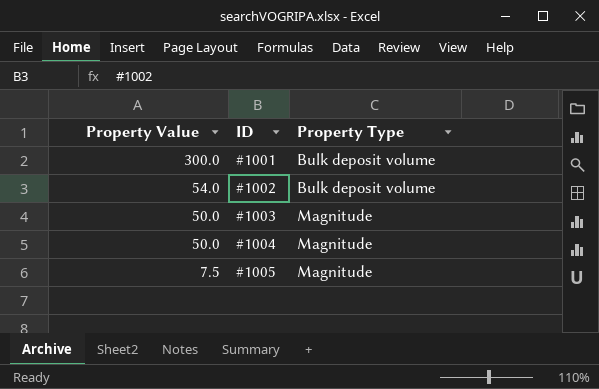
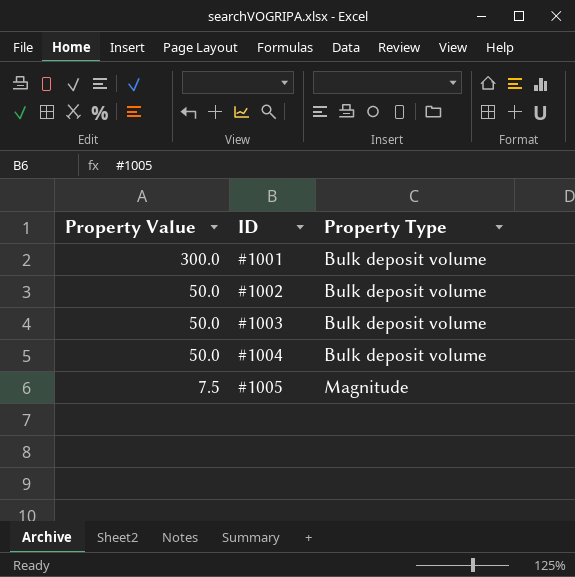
#1002 | Property Value: 54.0 -> 50.0
#1003 | Property Type: Magnitude -> Bulk deposit volume
#1004 | Property Type: Magnitude -> Bulk deposit volume

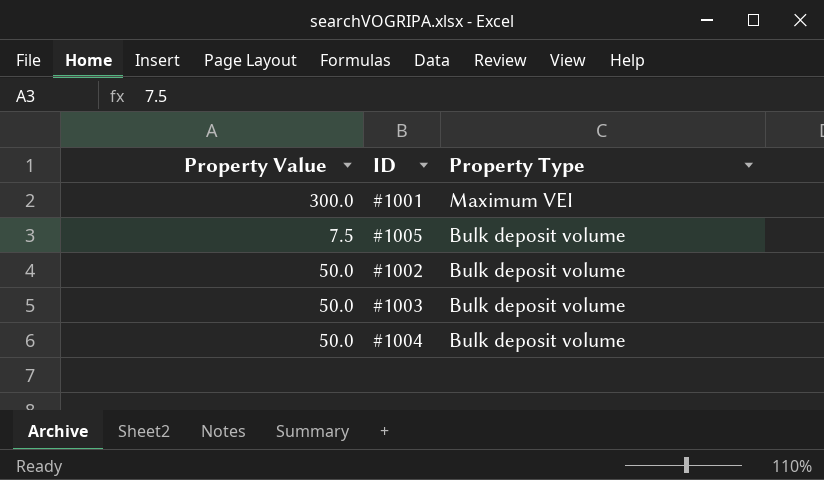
row order: Property Value descending -> Property Type descending
#1001 | Property Type: Bulk deposit volume -> Maximum VEI
#1005 | Property Type: Magnitude -> Bulk deposit volume

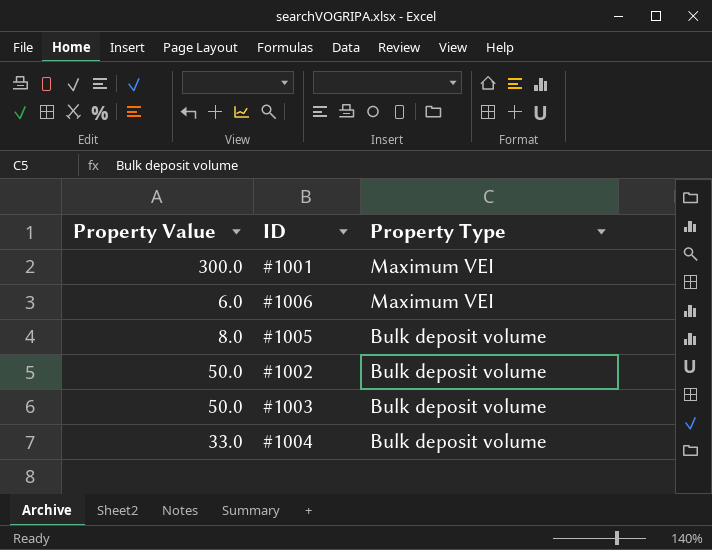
row #1006: none -> 6.0 | Maximum VEI
#1005 | Property Value: 7.5 -> 8.0
#1004 | Property Value: 50.0 -> 33.0

